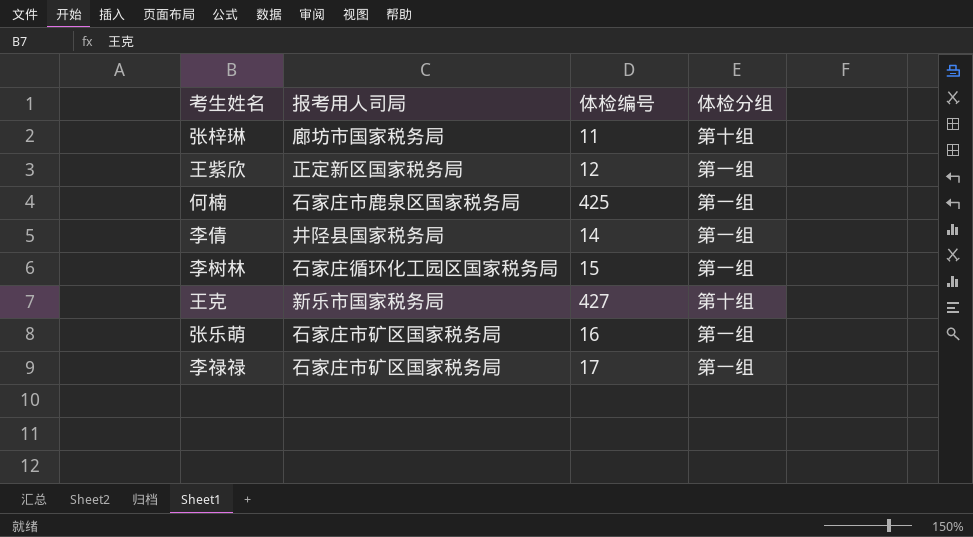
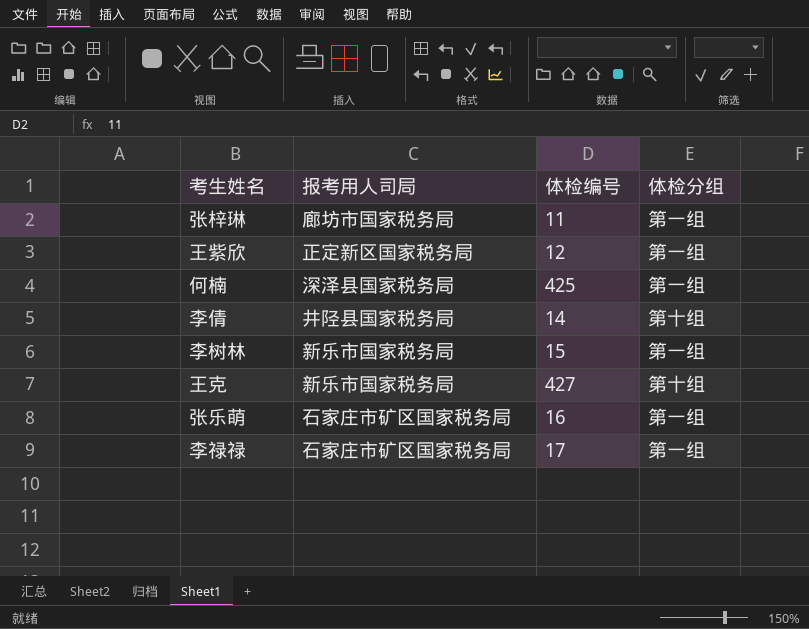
张梓琳 | 体检分组: 第十组 -> 第一组
何楠 | 报考用人司局: 石家庄市鹿泉区国家税务局 -> 深泽县国家税务局
李倩 | 体检分组: 第一组 -> 第十组
李树林 | 报考用人司局: 石家庄循环化工园区国家税务局 -> 新乐市国家税务局

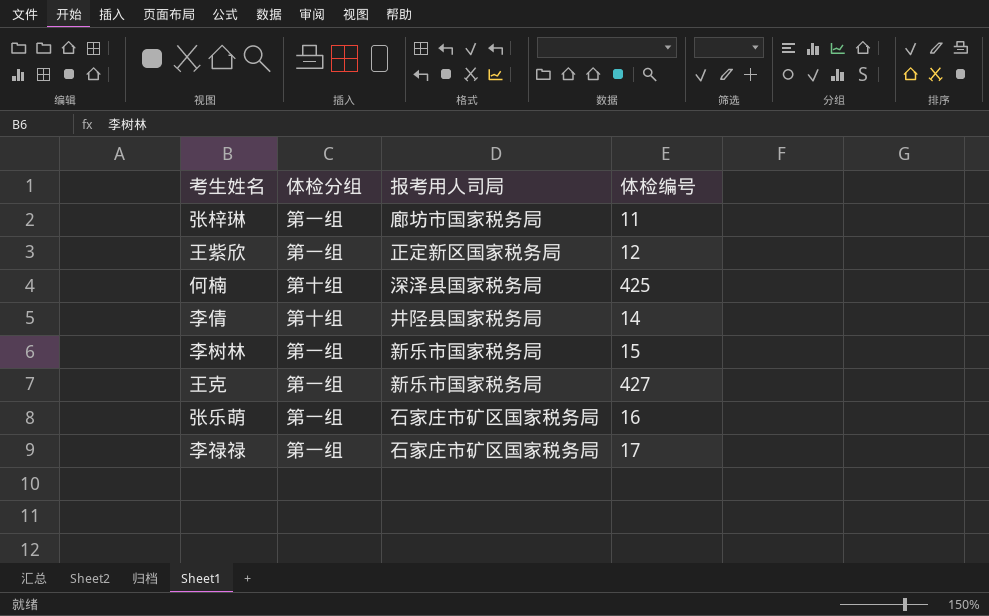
column 体检分组 | position: 4 -> 2
何楠 | 体检分组: 第一组 -> 第十组
王克 | 体检分组: 第十组 -> 第一组

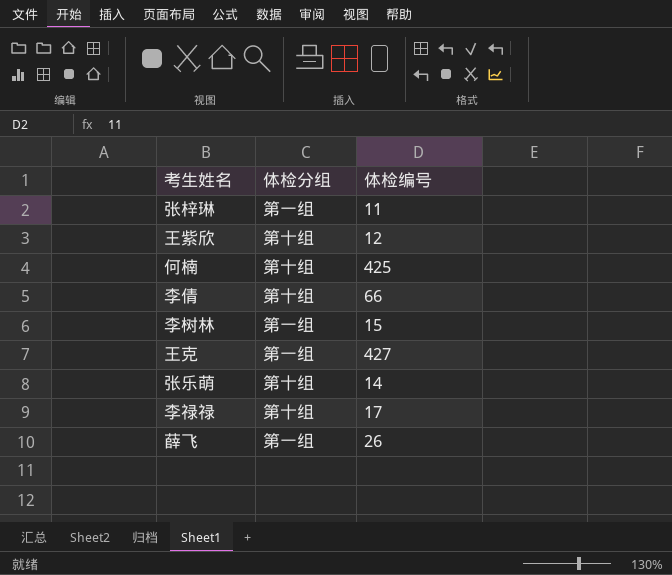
column 报考用人司局 | position: 3 -> none
王紫欣 | 体检分组: 第一组 -> 第十组
李倩 | 体检编号: 14 -> 66
张乐萌 | 体检分组: 第一组 -> 第十组
张乐萌 | 体检编号: 16 -> 14
李禄禄 | 体检分组: 第一组 -> 第十组
row 薛飞: none -> 第一组 | 26

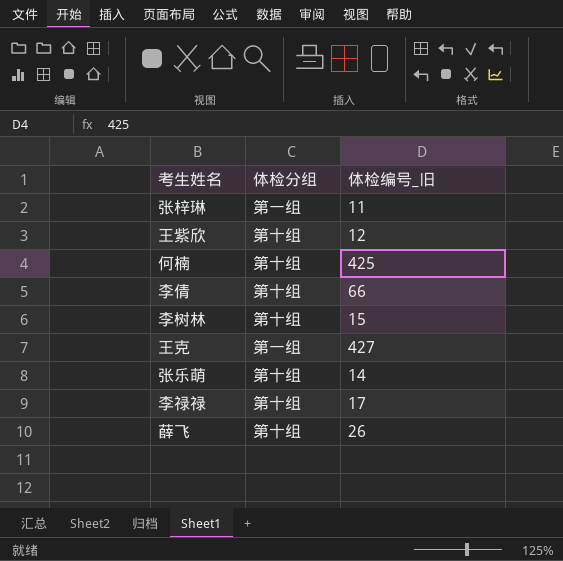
column name: 体检编号 -> 体检编号_旧
李树林 | 体检分组: 第一组 -> 第十组
薛飞 | 体检分组: 第一组 -> 第十组

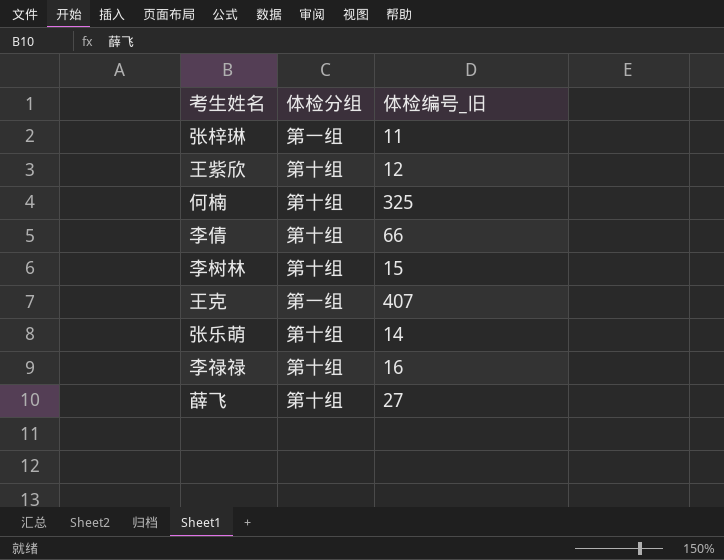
何楠 | 体检编号_旧: 425 -> 325
王克 | 体检编号_旧: 427 -> 407
李禄禄 | 体检编号_旧: 17 -> 16
薛飞 | 体检编号_旧: 26 -> 27

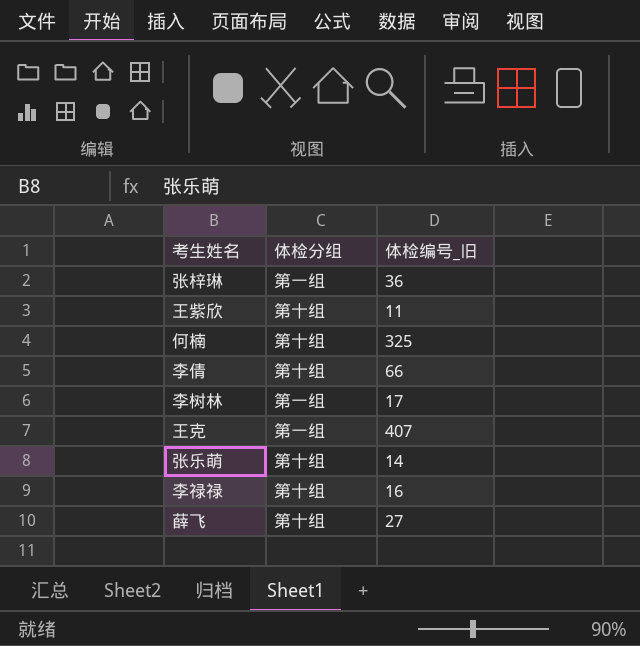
张梓琳 | 体检编号_旧: 11 -> 36
王紫欣 | 体检编号_旧: 12 -> 11
李树林 | 体检分组: 第十组 -> 第一组
李树林 | 体检编号_旧: 15 -> 17

